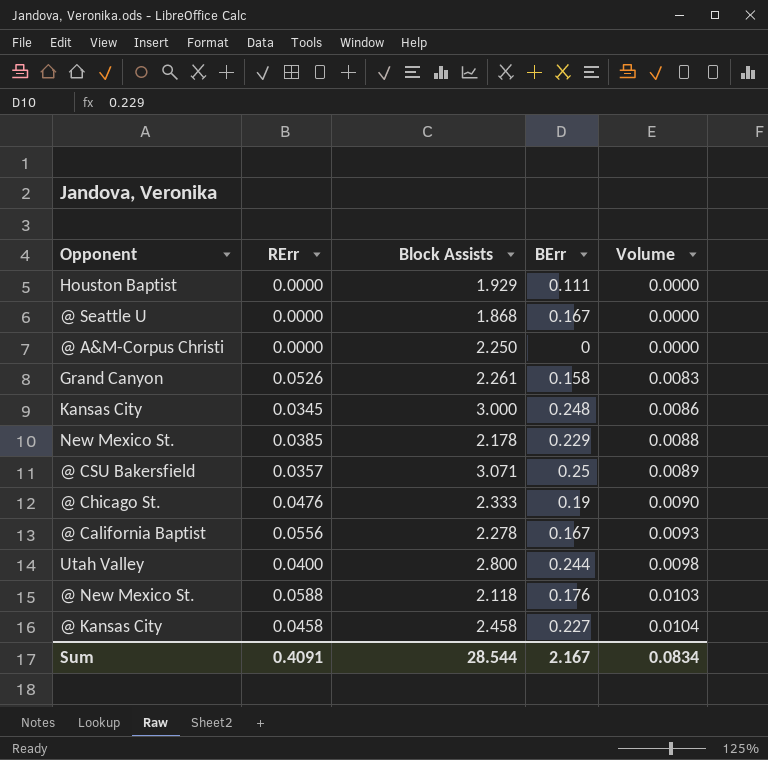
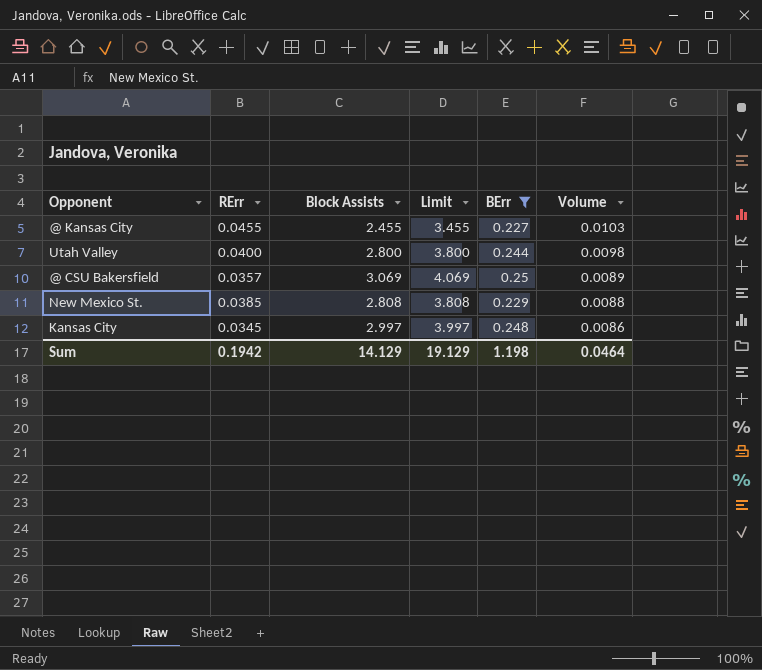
filter: none -> BErr >= 0.227
row order: Volume ascending -> Volume descending
column Limit | formula: none -> [Block Assists] + 1
@ Kansas City | RErr: 0.0458 -> 0.0455
@ Kansas City | Block Assists: 2.458 -> 2.455
@ Kansas City | Volume: 0.0104 -> 0.0103
@ CSU Bakersfield | Block Assists: 3.071 -> 3.069
New Mexico St. | Block Assists: 2.178 -> 2.808
Kansas City | Block Assists: 3.000 -> 2.997
Sum | RErr: 0.4091 -> 0.1942
Sum | Block Assists: 28.544 -> 14.129
Sum | BErr: 2.167 -> 1.198
Sum | Volume: 0.0834 -> 0.0464

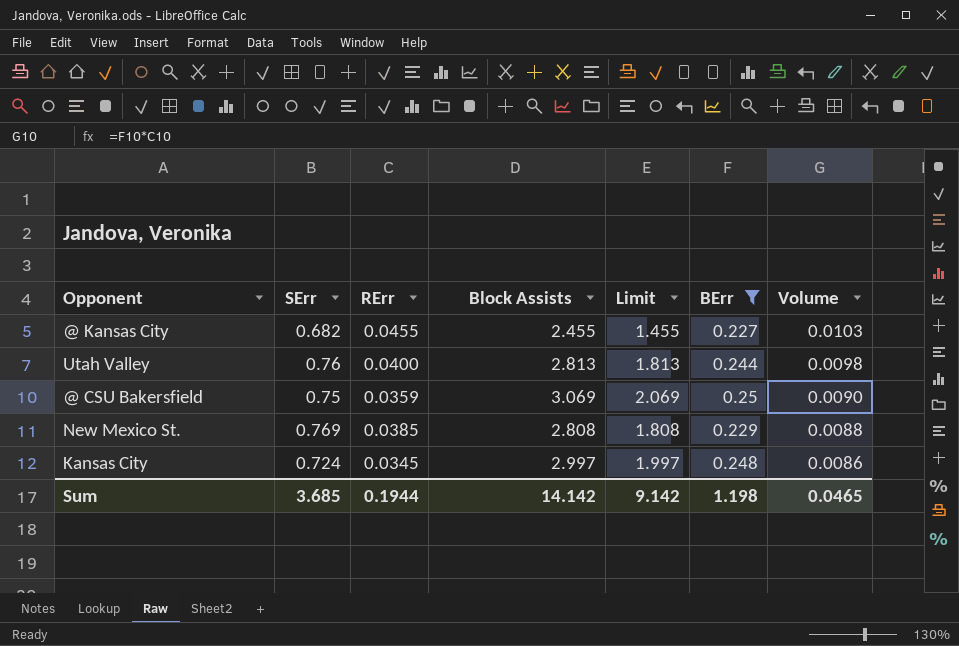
column SErr | position: none -> 2
column Limit | formula: [Block Assists] + 1 -> [Block Assists] - 1
Utah Valley | Block Assists: 2.800 -> 2.813
@ CSU Bakersfield | RErr: 0.0357 -> 0.0359
@ CSU Bakersfield | Volume: 0.0089 -> 0.0090
Sum | RErr: 0.1942 -> 0.1944
Sum | Block Assists: 14.129 -> 14.142
Sum | Limit: 19.129 -> 9.142
Sum | Volume: 0.0464 -> 0.0465

